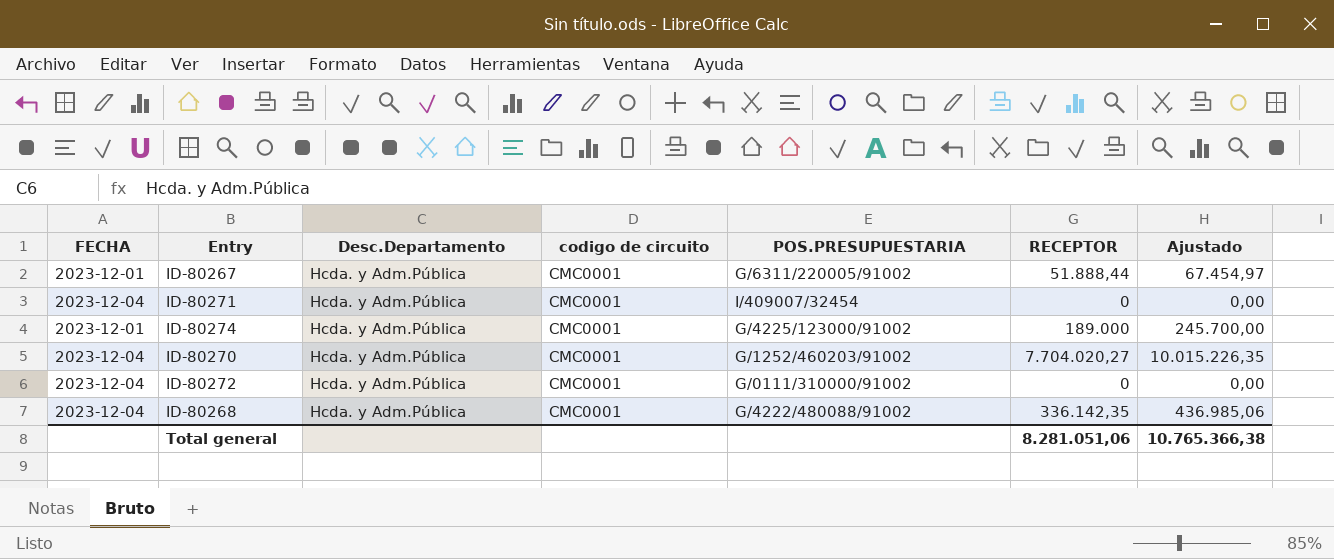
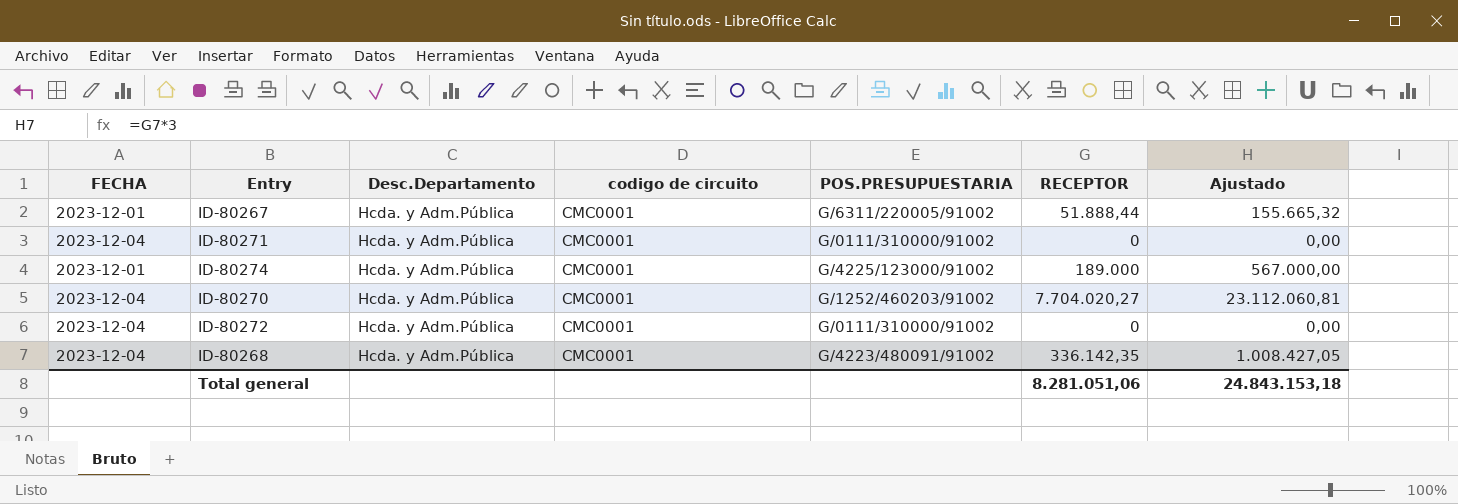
column Ajustado | formula: [RECEPTOR] * 1,3 -> [RECEPTOR] * 3
ID-80271 | POS.PRESUPUESTARIA: I/409007/32454 -> G/0111/310000/91002
ID-80268 | POS.PRESUPUESTARIA: G/4222/480088/91002 -> G/4223/480091/91002
Total general | Ajustado: 10.765.366,38 -> 24.843.153,18

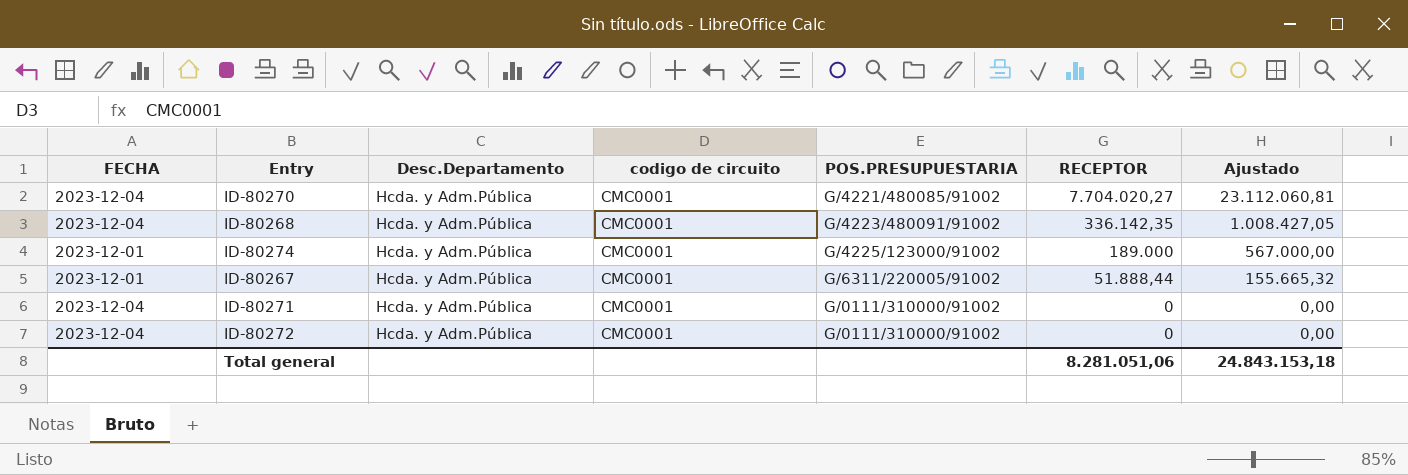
row order: none -> RECEPTOR descending
ID-80270 | POS.PRESUPUESTARIA: G/1252/460203/91002 -> G/4221/480085/91002

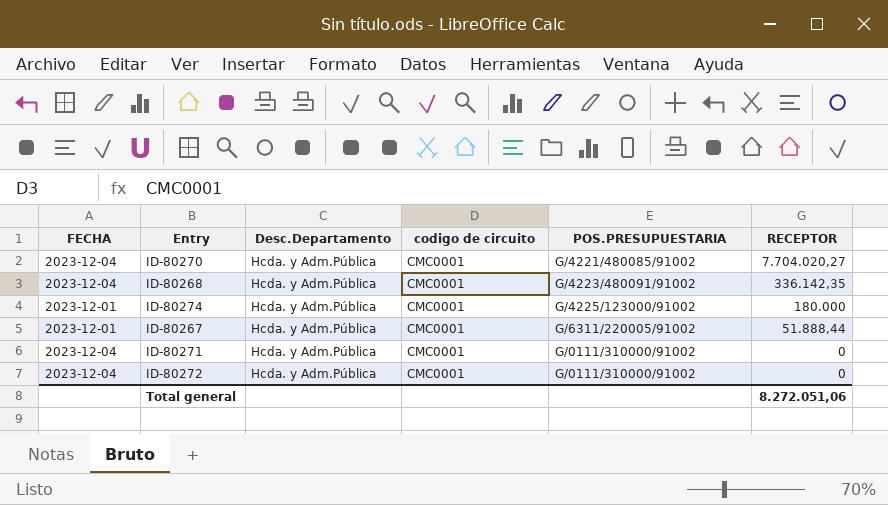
column Ajustado | formula: [RECEPTOR] * 3 -> none
ID-80274 | RECEPTOR: 189.000 -> 180.000
Total general | RECEPTOR: 8.281.051,06 -> 8.272.051,06

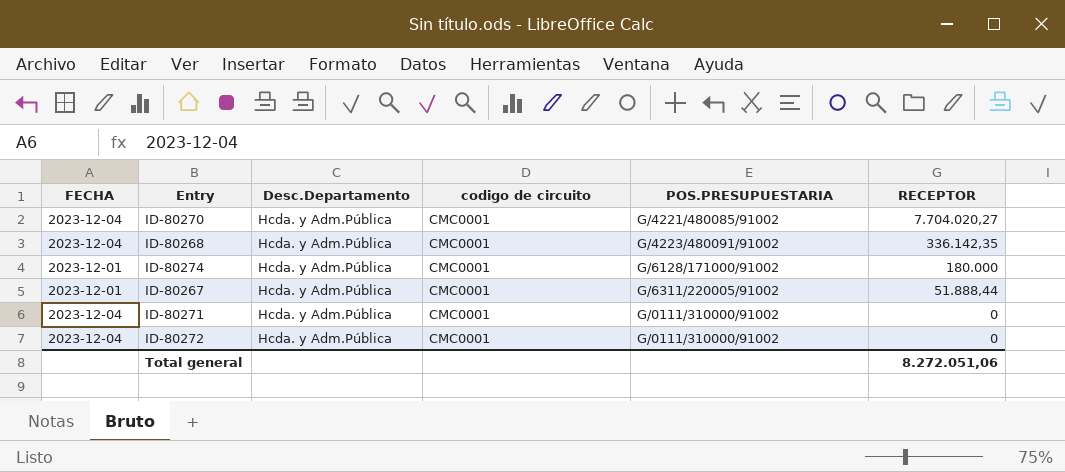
ID-80274 | POS.PRESUPUESTARIA: G/4225/123000/91002 -> G/6128/171000/91002

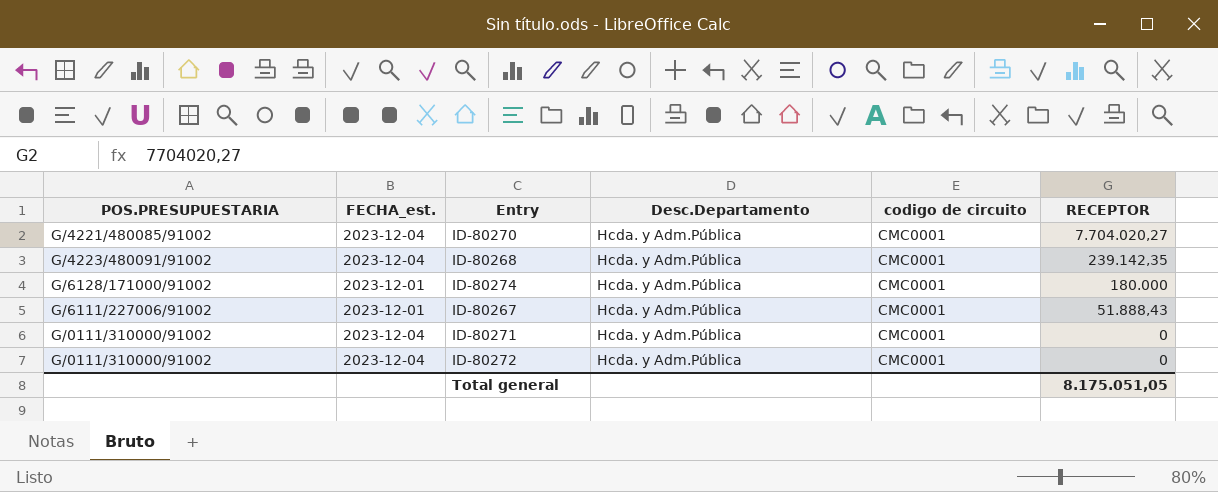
column POS.PRESUPUESTARIA | position: 5 -> 1
column name: FECHA -> FECHA_est.
ID-80268 | RECEPTOR: 336.142,35 -> 239.142,35
ID-80267 | POS.PRESUPUESTARIA: G/6311/220005/91002 -> G/6111/227006/91002
ID-80267 | RECEPTOR: 51.888,44 -> 51.888,43
Total general | RECEPTOR: 8.272.051,06 -> 8.175.051,05

